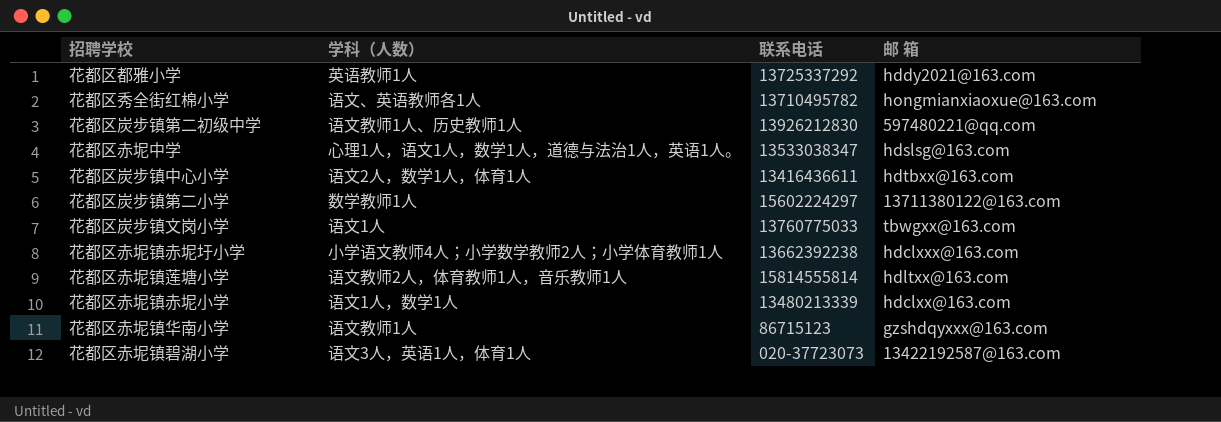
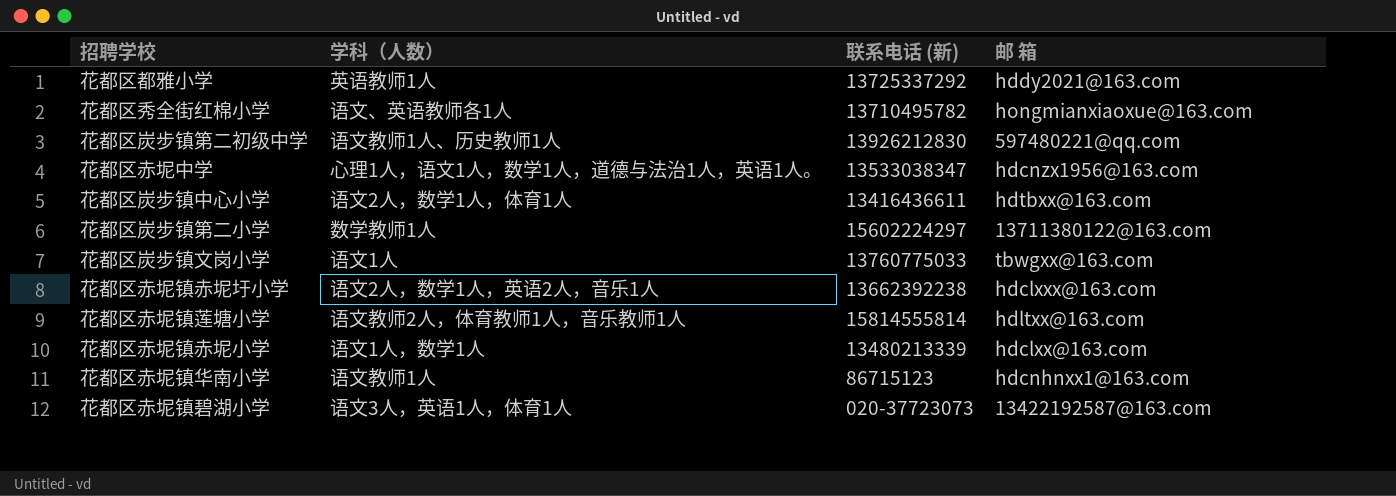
column name: 联系电话 -> 联系电话 (新)
花都区赤坭中学 | 邮 箱: hdslsg@163.com -> hdcnzx1956@163.com
花都区赤坭镇赤坭圩小学 | 学科（人数）: 小学语文教师4人；小学数学教师2人；小学体育教师1人 -> 语文2人，数学1人，英语2人，音乐1人
花都区赤坭镇华南小学 | 邮 箱: gzshdqyxxx@163.com -> hdcnhnxx1@163.com

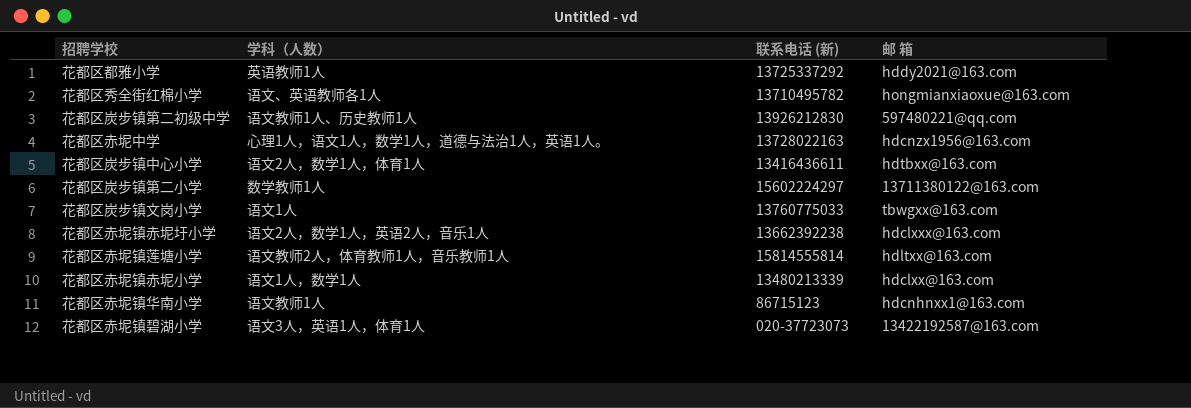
花都区赤坭中学 | 联系电话 (新): 13533038347 -> 13728022163

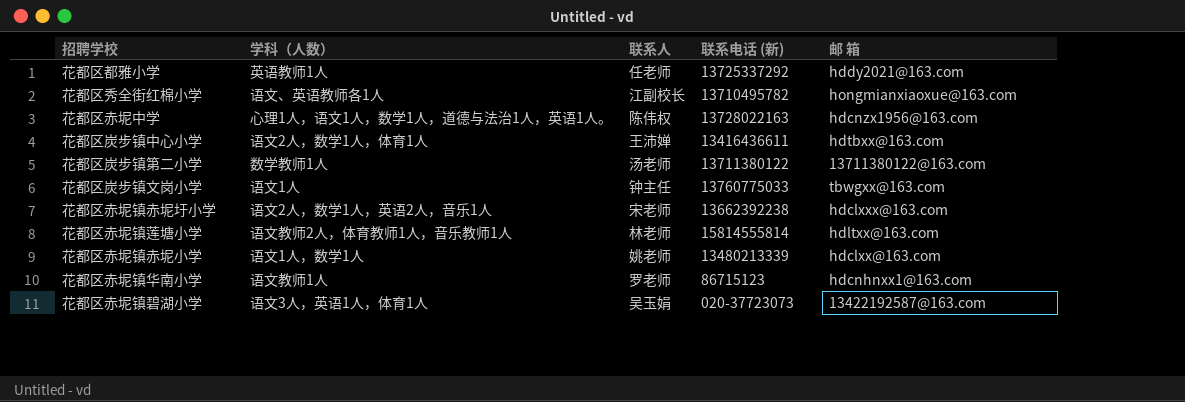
column 联系人 | position: none -> 3
row 花都区炭步镇第二初级中学: 语文教师1人、历史教师1人 | 13926212830 | 597480221@qq.com -> none
花都区炭步镇第二小学 | 联系电话 (新): 15602224297 -> 13711380122

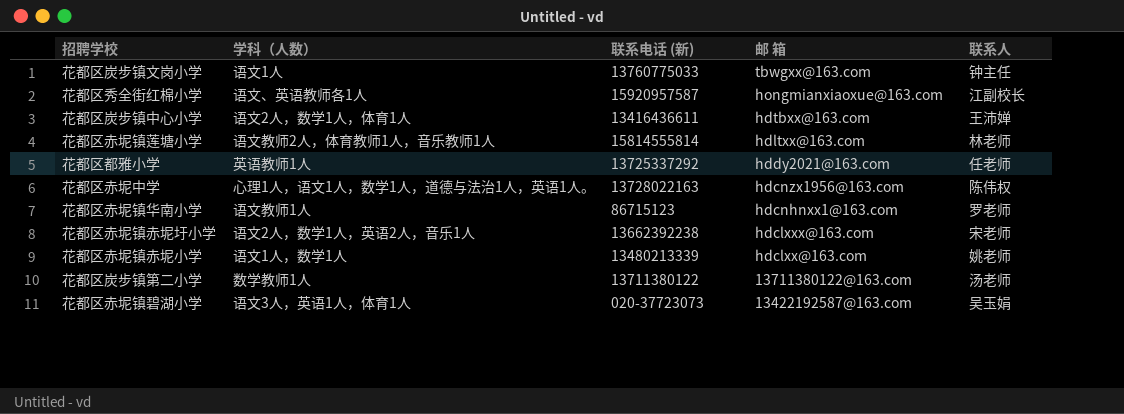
row order: none -> 邮 箱 descending
column 联系人 | position: 3 -> 5
花都区秀全街红棉小学 | 联系电话 (新): 13710495782 -> 15920957587

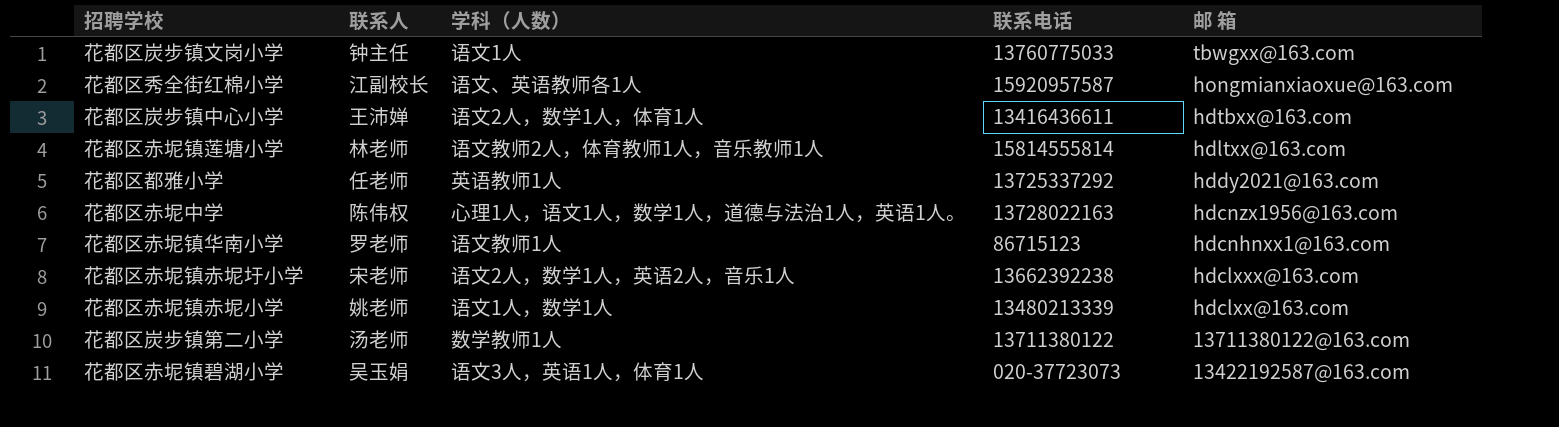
column 联系人 | position: 5 -> 2
column name: 联系电话 (新) -> 联系电话

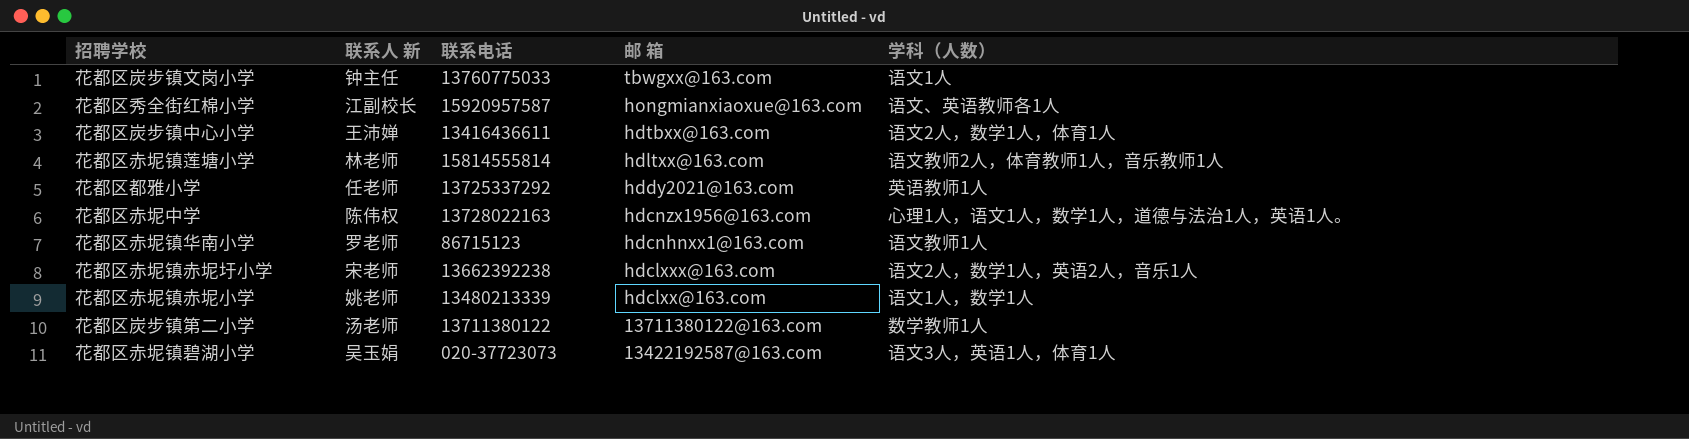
column name: 联系人 -> 联系人 新
column 学科（人数） | position: 3 -> 5

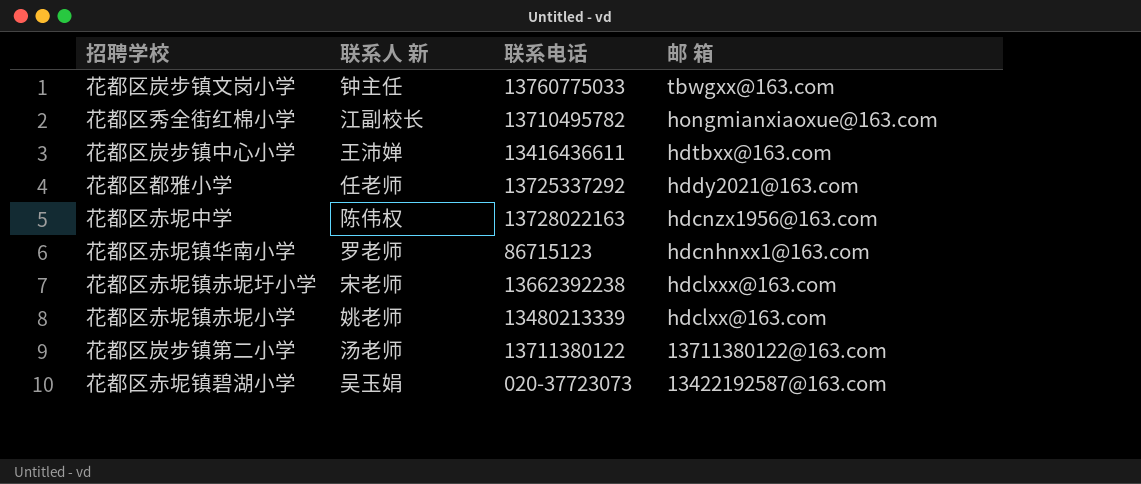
column 学科（人数） | position: 5 -> none
row 花都区赤坭镇莲塘小学: 林老师 | 15814555814 | hdltxx@163.com | 语文教师2人，体育教师1人，音乐教师1人 -> none
花都区秀全街红棉小学 | 联系电话: 15920957587 -> 13710495782

